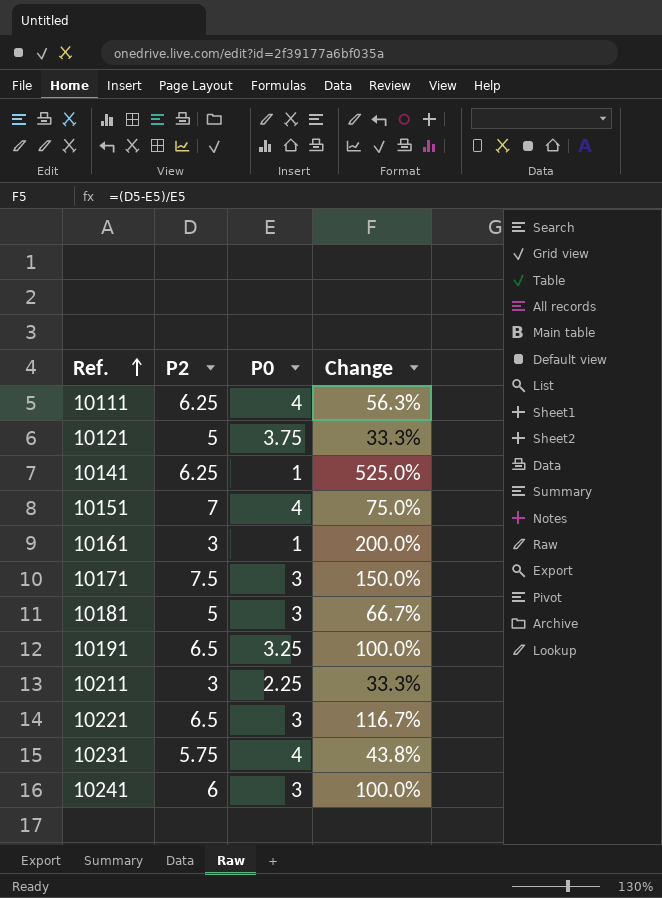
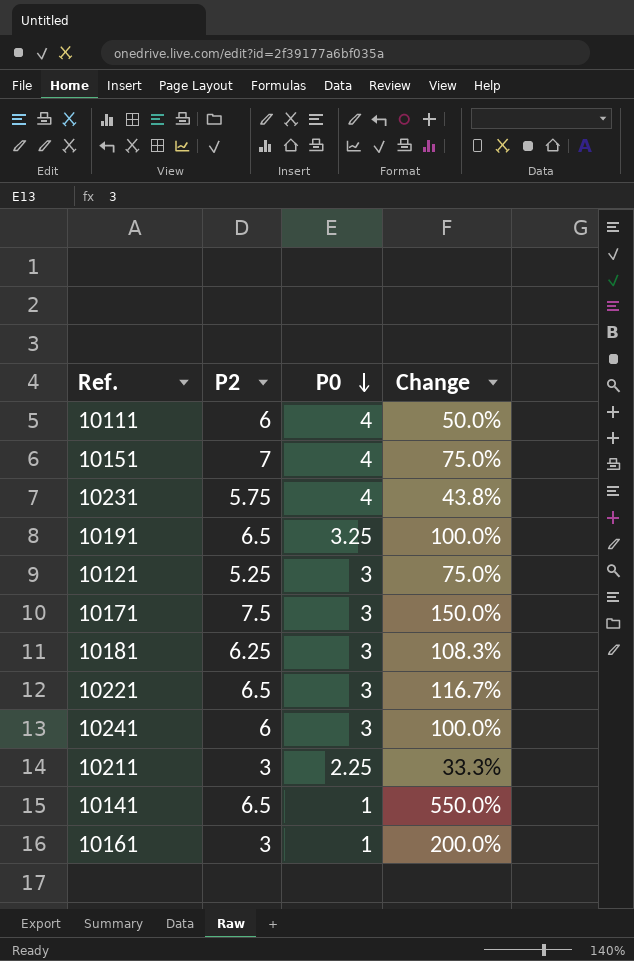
row order: Ref. ascending -> P0 descending
10111 | P2: 6.25 -> 6
10111 | Change: 56.3% -> 50.0%
10121 | P2: 5 -> 5.25
10121 | P0: 3.75 -> 3
10121 | Change: 33.3% -> 75.0%
10181 | P2: 5 -> 6.25
10181 | Change: 66.7% -> 108.3%
10141 | P2: 6.25 -> 6.5
10141 | Change: 525.0% -> 550.0%

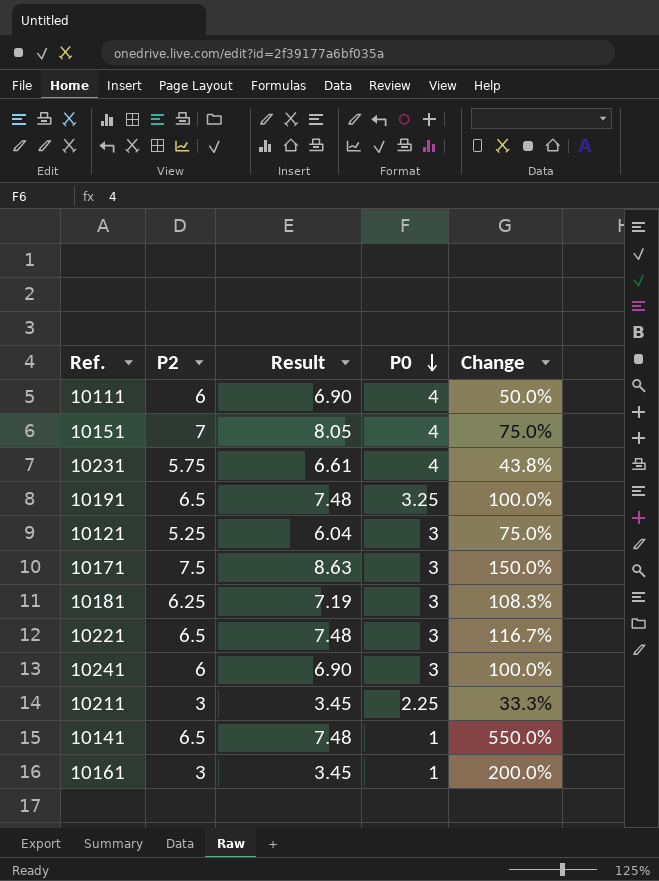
column Result | formula: none -> [P2] * 1.15

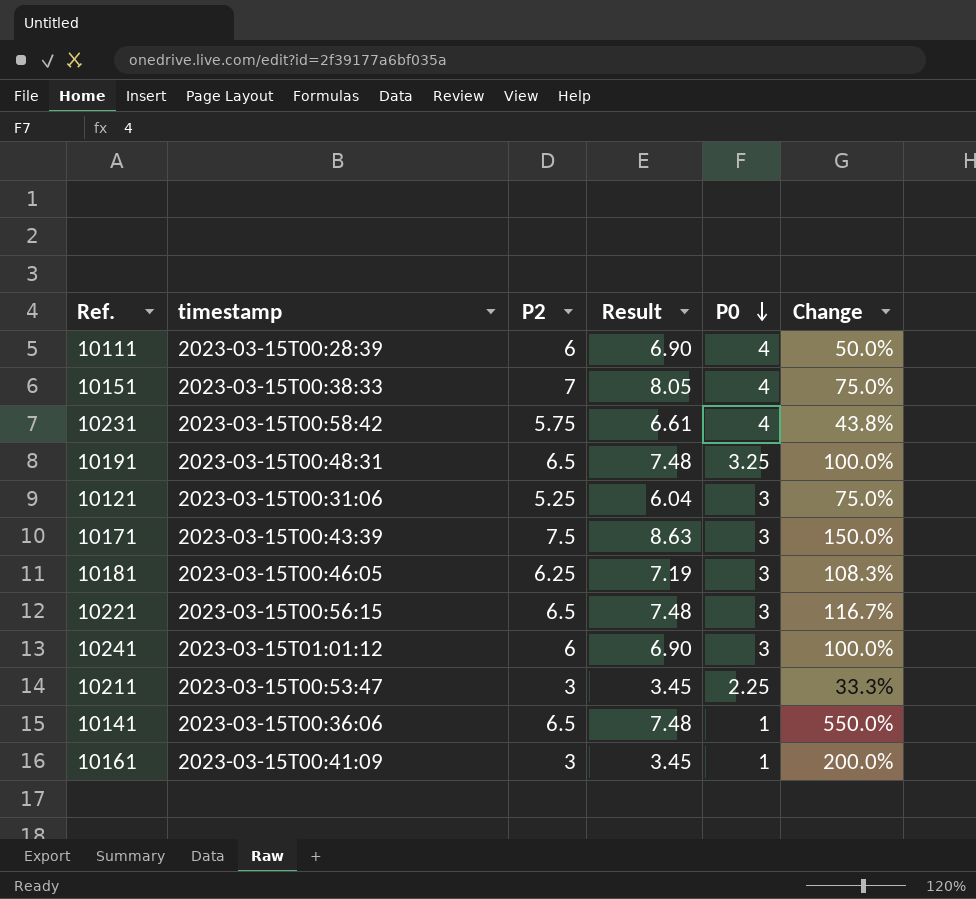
column timestamp | position: none -> 2

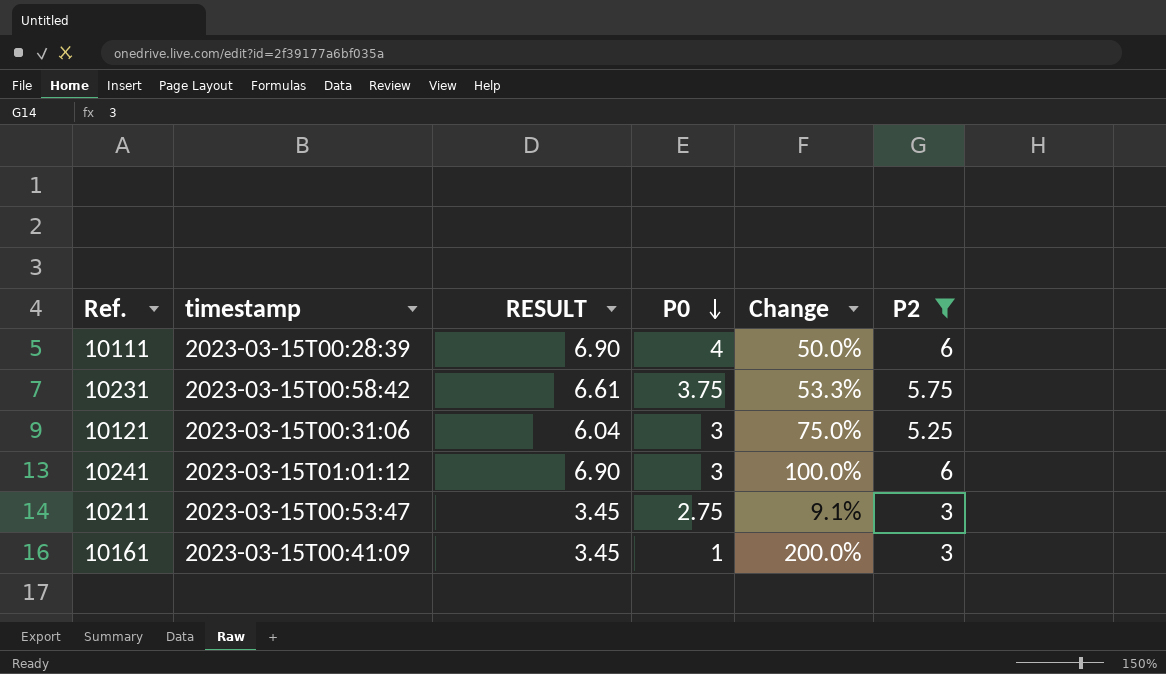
filter: none -> P2 <= 6
column name: Result -> RESULT
column P2 | position: 3 -> 6
10231 | P0: 4 -> 3.75
10231 | Change: 43.8% -> 53.3%
10211 | P0: 2.25 -> 2.75
10211 | Change: 33.3% -> 9.1%

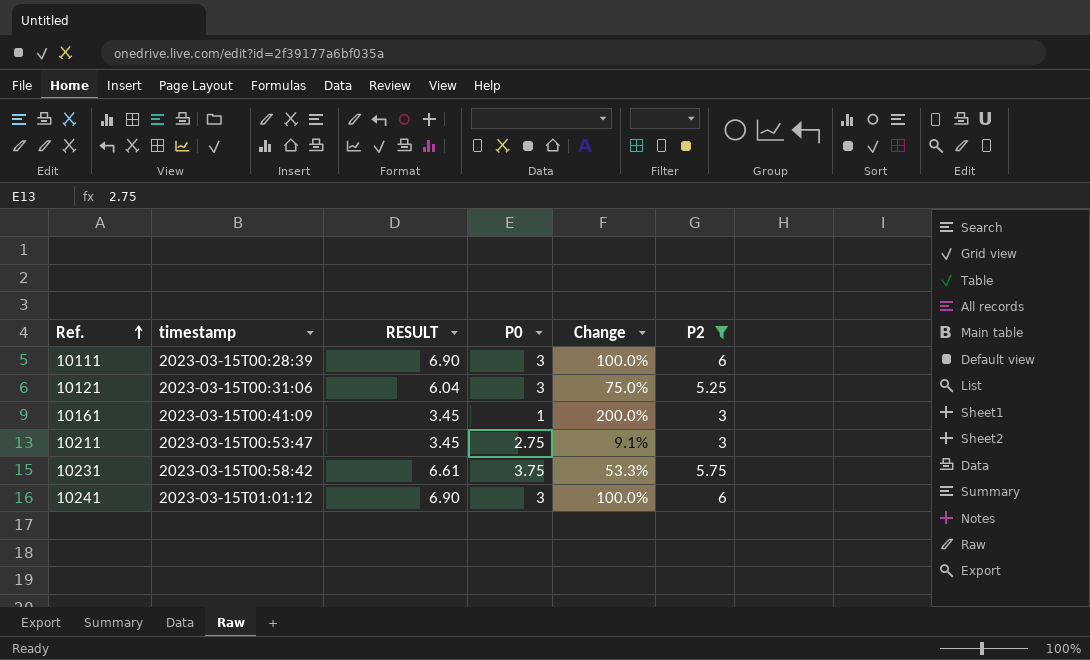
row order: P0 descending -> Ref. ascending
10111 | P0: 4 -> 3
10111 | Change: 50.0% -> 100.0%

